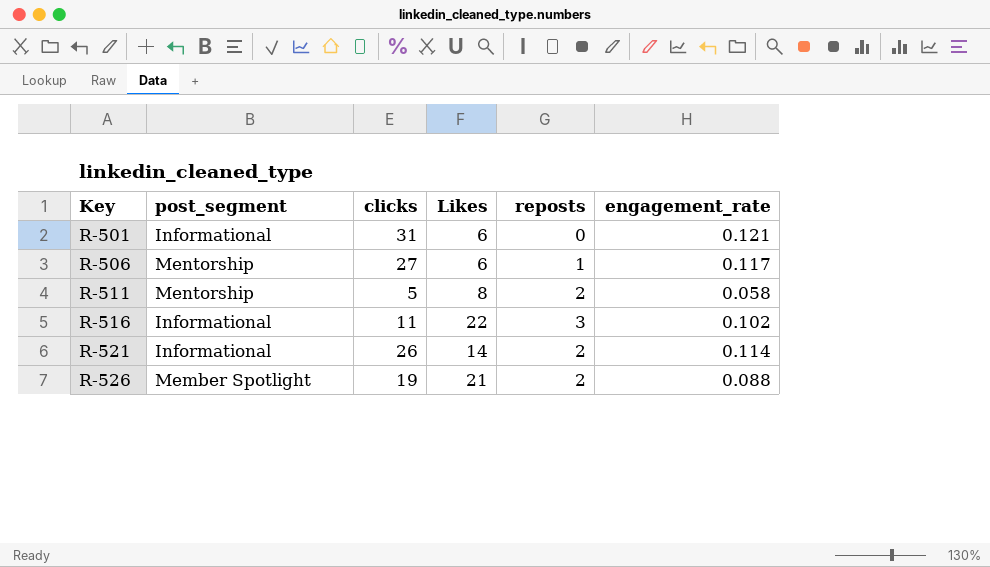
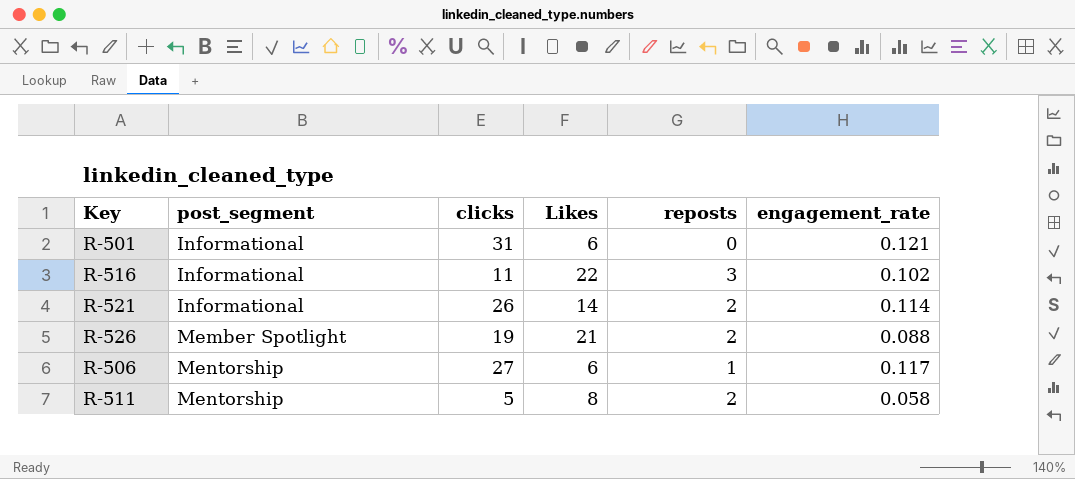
row order: Key ascending -> post_segment ascending

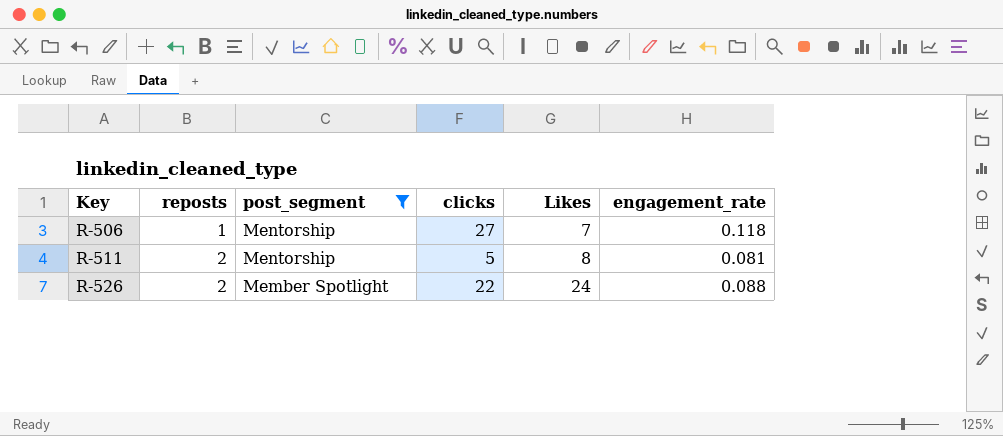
filter: none -> post_segment != Informational
row order: post_segment ascending -> Key ascending
column reposts | position: 5 -> 2
R-506 | Likes: 6 -> 7
R-506 | engagement_rate: 0.117 -> 0.118
R-511 | engagement_rate: 0.058 -> 0.081
R-526 | clicks: 19 -> 22
R-526 | Likes: 21 -> 24

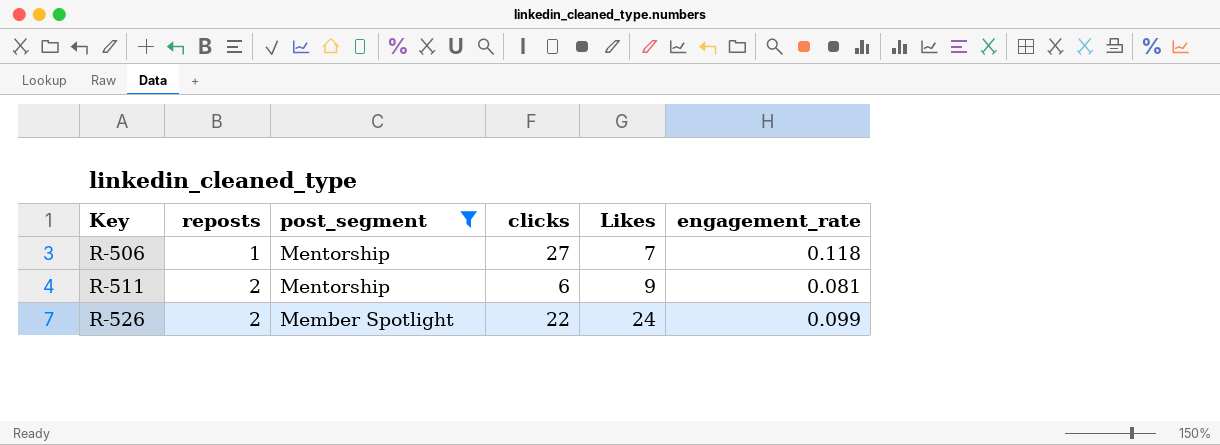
R-511 | clicks: 5 -> 6
R-511 | Likes: 8 -> 9
R-526 | engagement_rate: 0.088 -> 0.099

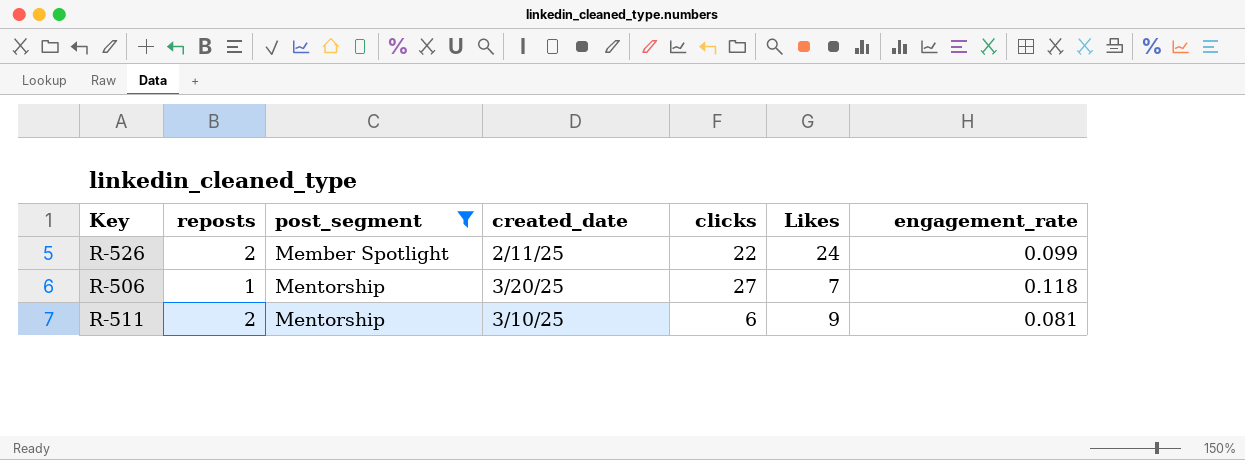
row order: Key ascending -> post_segment ascending
column created_date | position: none -> 4

